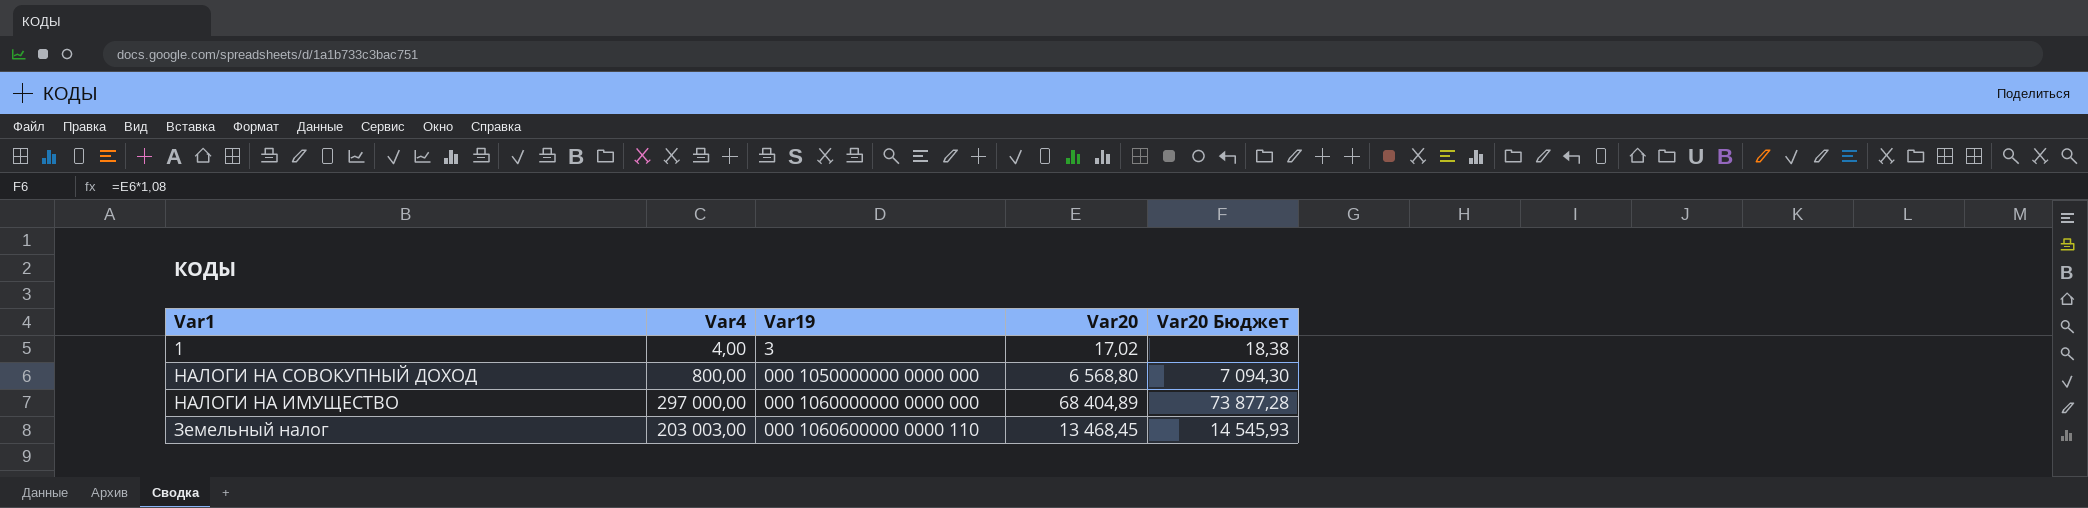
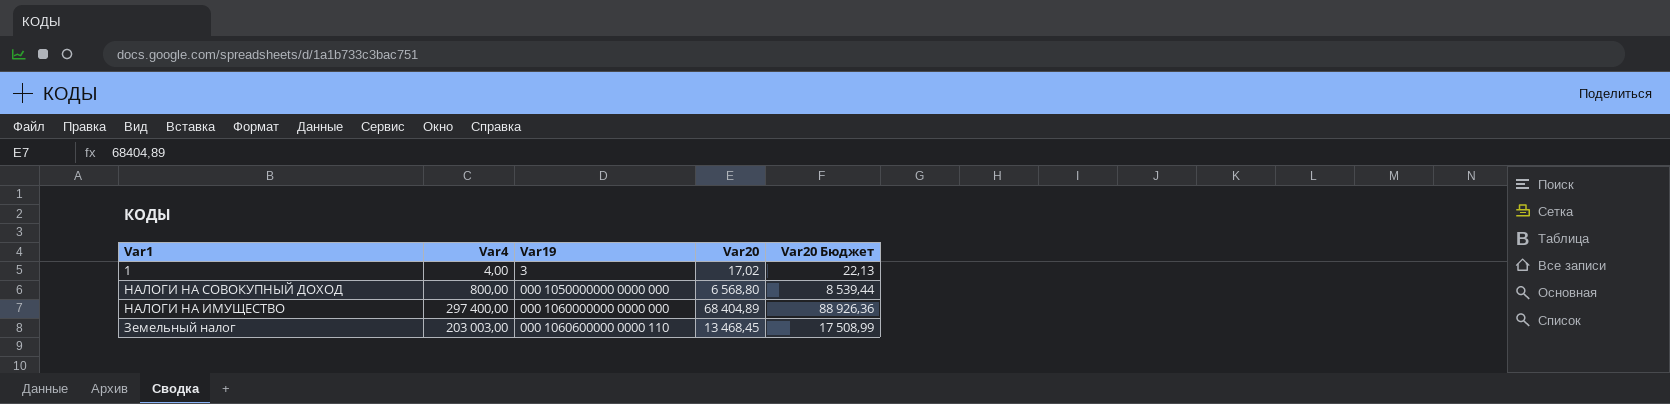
column Var20 Бюджет | formula: [Var20] * 1,08 -> [Var20] * 1,3
НАЛОГИ НА ИМУЩЕСТВО | Var4: 297 000,00 -> 297 400,00

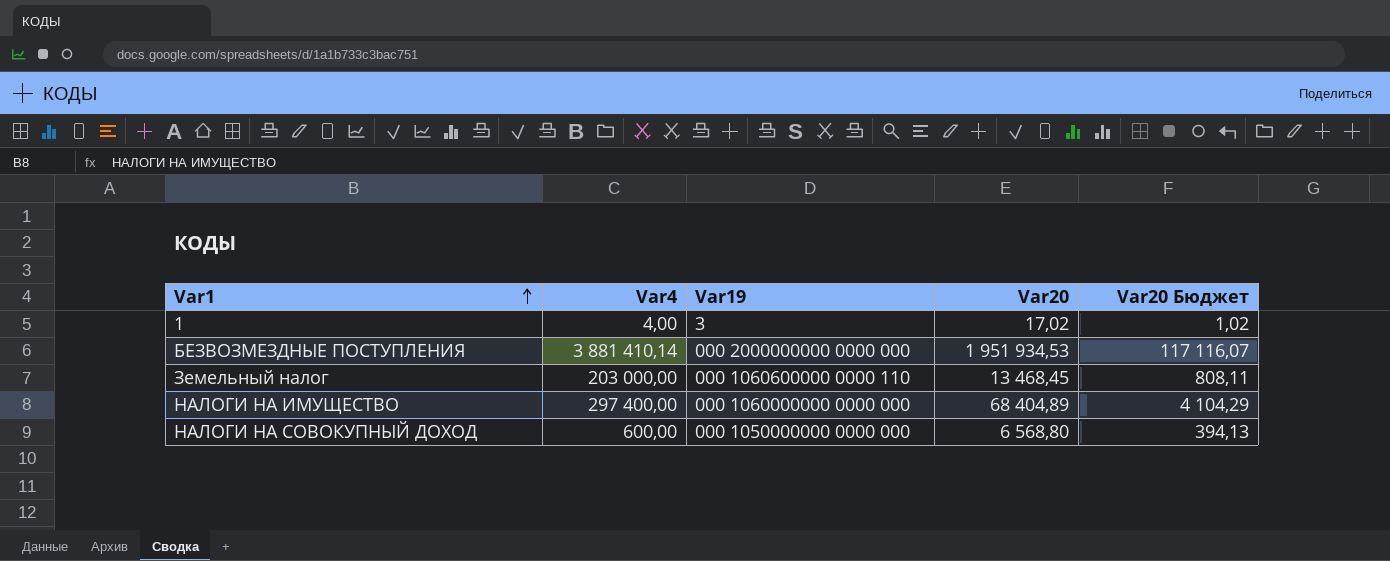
row order: none -> Var1 ascending
column Var20 Бюджет | formula: [Var20] * 1,3 -> [Var20] * 0,06
row БЕЗВОЗМЕЗДНЫЕ ПОСТУПЛЕНИЯ: none -> 3 881 410,14 | 000 2000000000 0000 000 | 1 951 934,53 | 117 116,07
Земельный налог | Var4: 203 003,00 -> 203 000,00
НАЛОГИ НА СОВОКУПНЫЙ ДОХОД | Var4: 800,00 -> 600,00

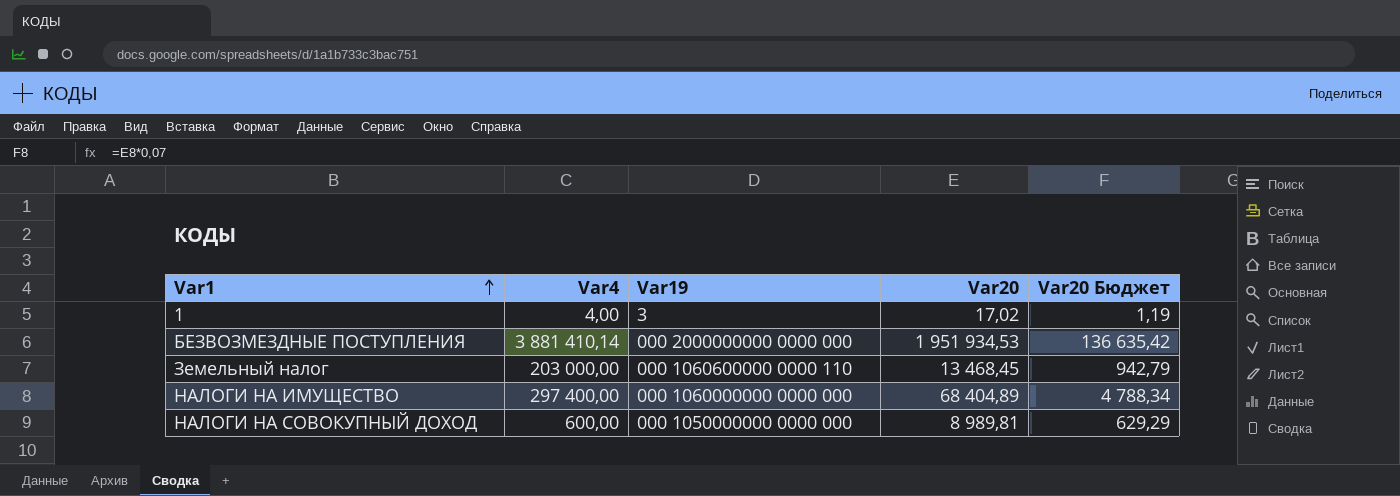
column Var20 Бюджет | formula: [Var20] * 0,06 -> [Var20] * 0,07
НАЛОГИ НА СОВОКУПНЫЙ ДОХОД | Var20: 6 568,80 -> 8 989,81

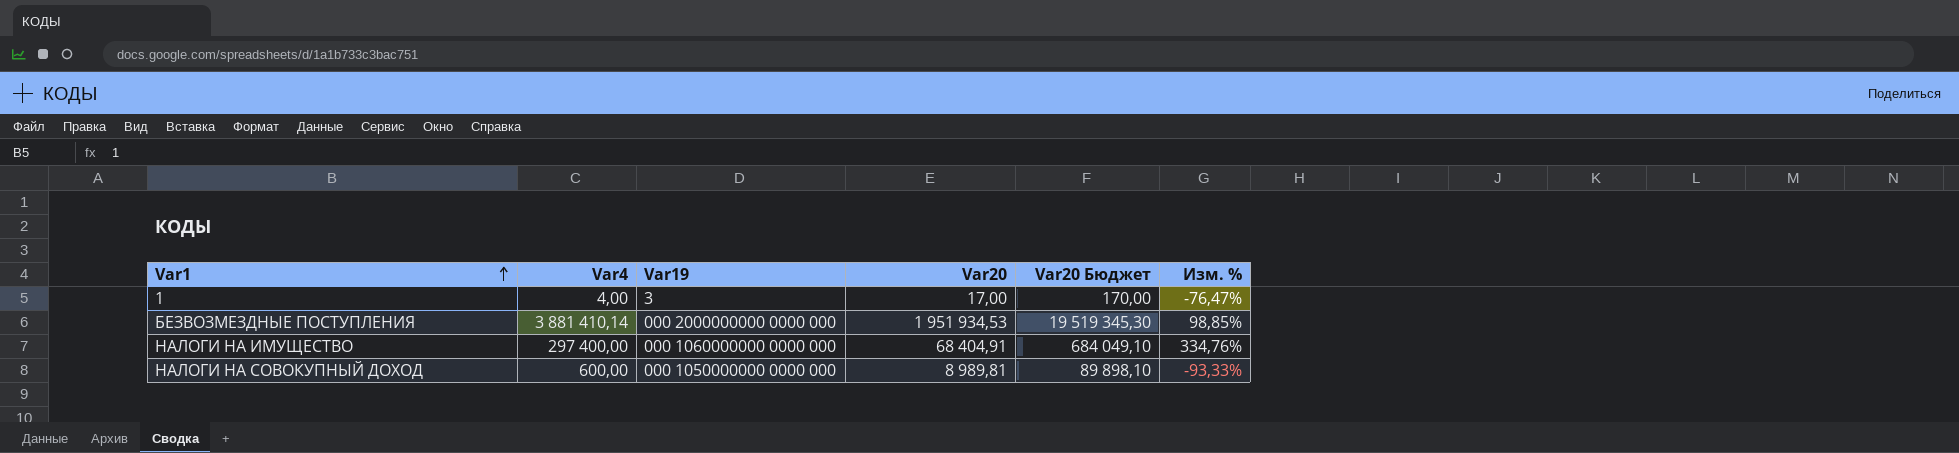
column Var20 Бюджет | formula: [Var20] * 0,07 -> [Var20] * 10
column Изм. % | formula: none -> ([Var4] - [Var20]) / [Var20]
row Земельный налог: 203 000,00 | 000 1060600000 0000 110 | 13 468,45 | 942,79 -> none
1 | Var20: 17,02 -> 17,00
НАЛОГИ НА ИМУЩЕСТВО | Var20: 68 404,89 -> 68 404,91

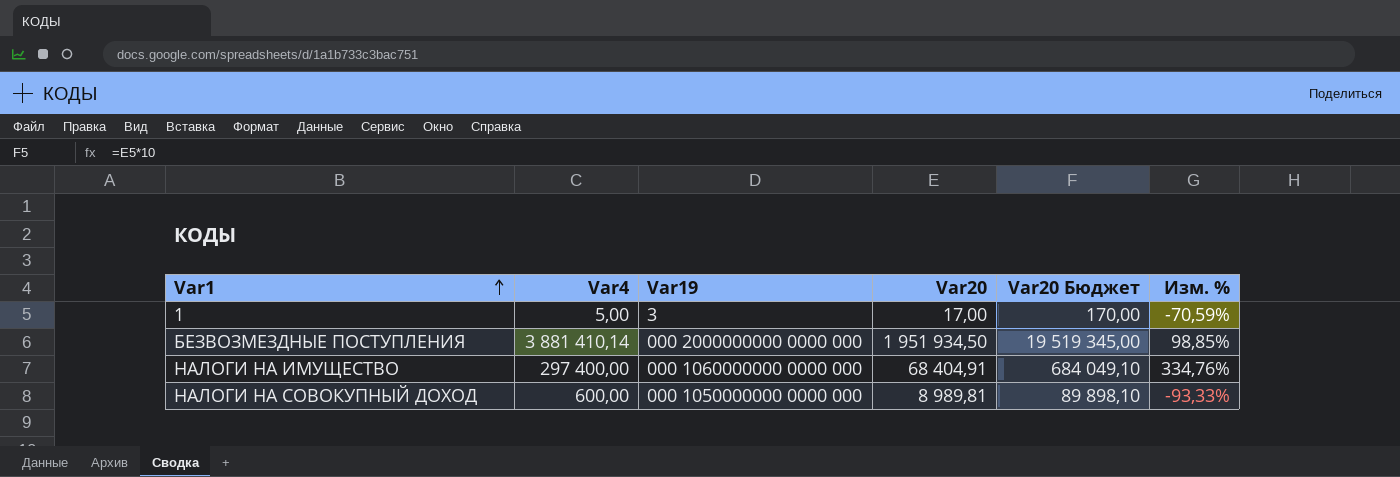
1 | Var4: 4,00 -> 5,00
1 | Изм. %: -76,47% -> -70,59%
БЕЗВОЗМЕЗДНЫЕ ПОСТУПЛЕНИЯ | Var20: 1 951 934,53 -> 1 951 934,50
БЕЗВОЗМЕЗДНЫЕ ПОСТУПЛЕНИЯ | Var20 Бюджет: 19 519 345,30 -> 19 519 345,00

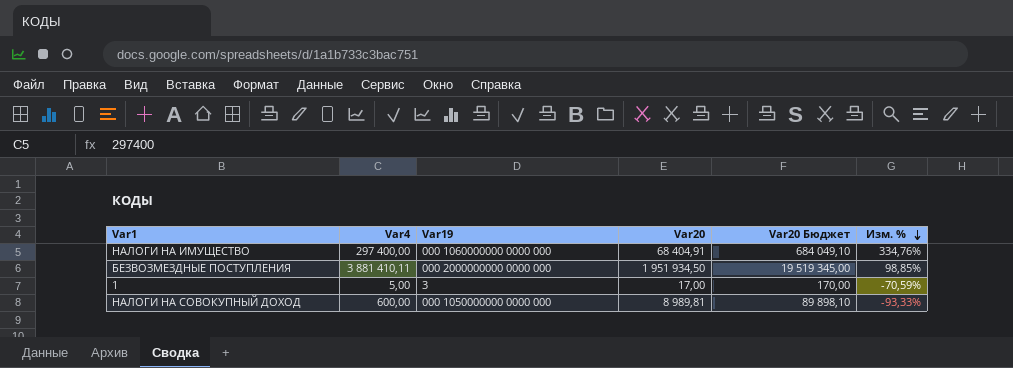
row order: Var1 ascending -> Изм. % descending
БЕЗВОЗМЕЗДНЫЕ ПОСТУПЛЕНИЯ | Var4: 3 881 410,14 -> 3 881 410,11

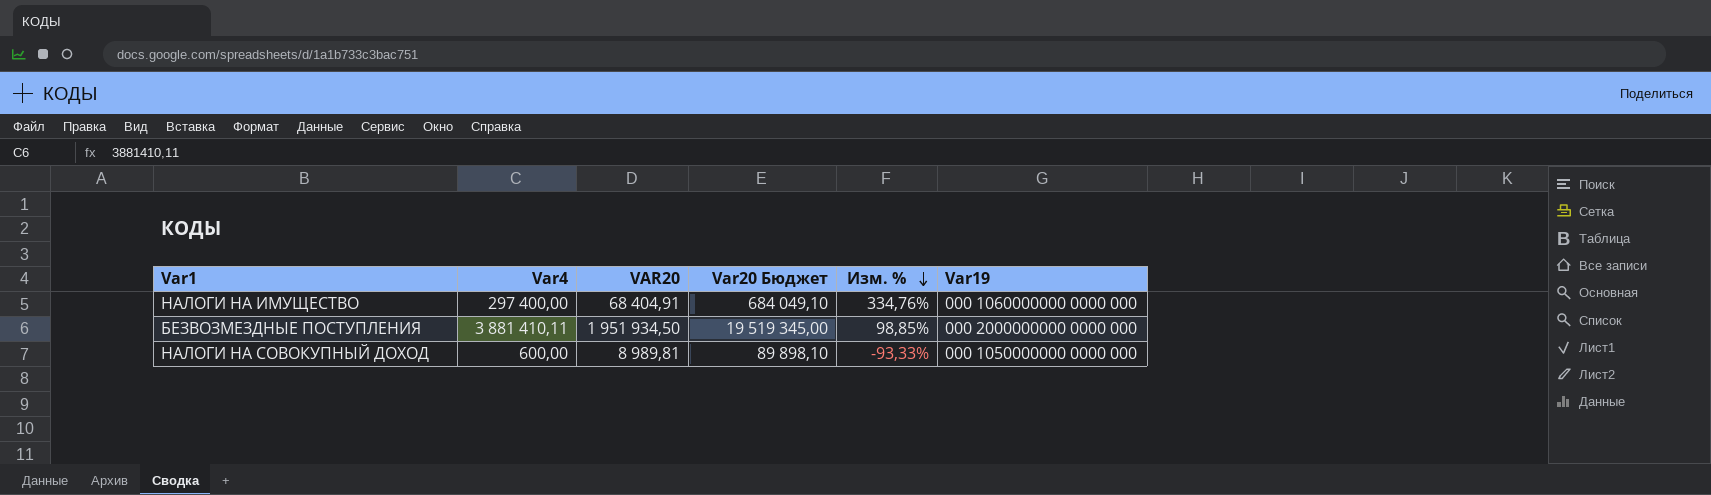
column name: Var20 -> VAR20
column Var19 | position: 3 -> 6
row 1: 5,00 | 3 | 17,00 | 170,00 | -70,59% -> none

